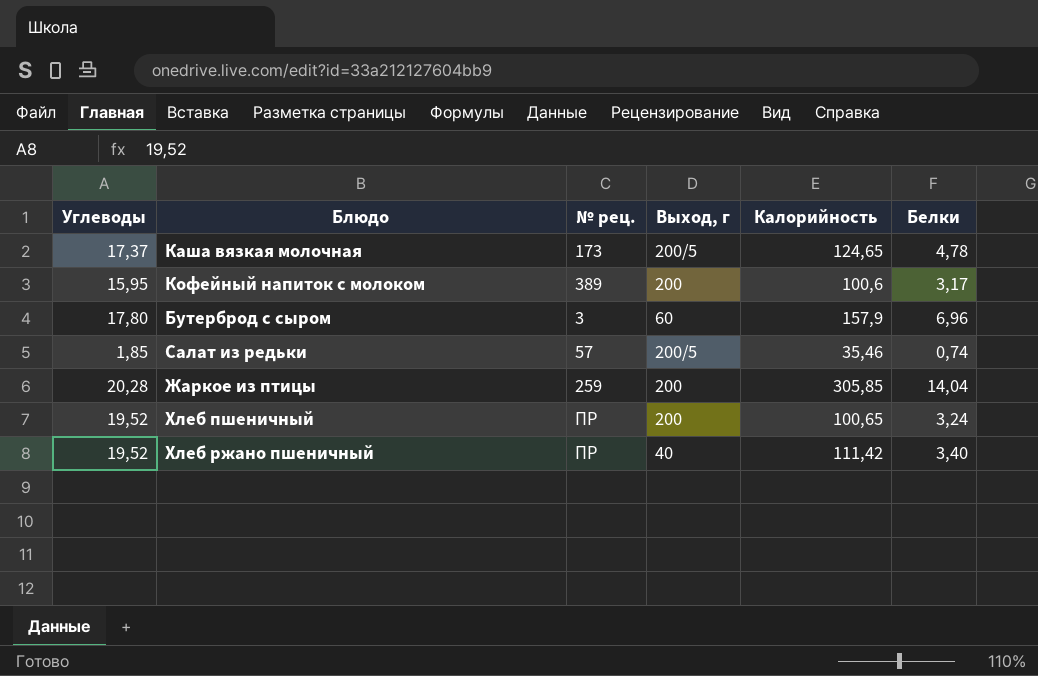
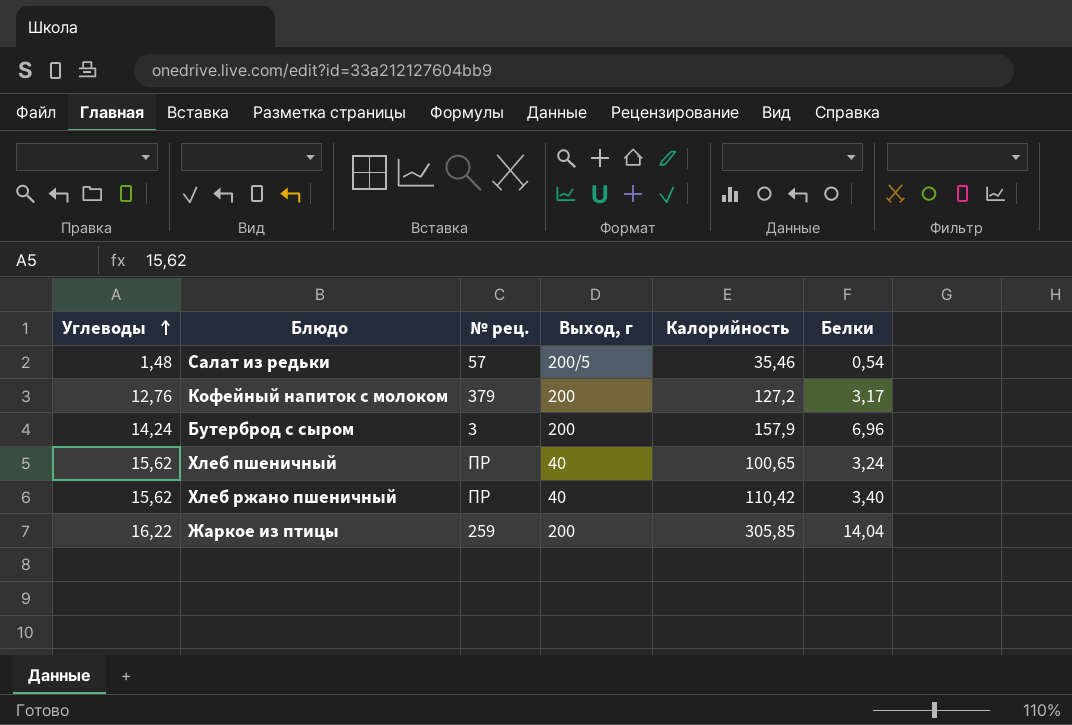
row order: none -> Углеводы ascending
row Каша вязкая молочная: 17,37 | 173 | 200/5 | 124,65 | 4,78 -> none
Салат из редьки | Углеводы: 1,85 -> 1,48
Салат из редьки | Белки: 0,74 -> 0,54
Кофейный напиток с молоком | Углеводы: 15,95 -> 12,76
Кофейный напиток с молоком | № рец.: 389 -> 379
Кофейный напиток с молоком | Калорийность: 100,6 -> 127,2
Бутерброд с сыром | Углеводы: 17,80 -> 14,24
Бутерброд с сыром | Выход, г: 60 -> 200
Хлеб пшеничный | Углеводы: 19,52 -> 15,62
Хлеб пшеничный | Выход, г: 200 -> 40
Хлеб ржано пшеничный | Углеводы: 19,52 -> 15,62
Хлеб ржано пшеничный | Калорийность: 111,42 -> 110,42
Жаркое из птицы | Углеводы: 20,28 -> 16,22

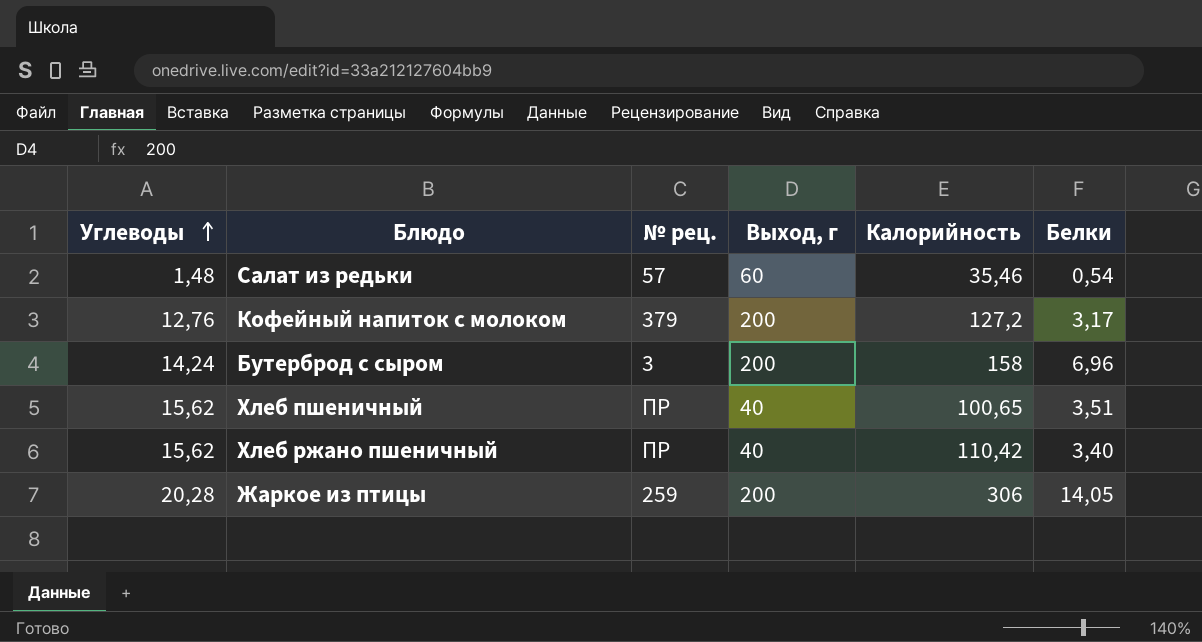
Салат из редьки | Выход, г: 200/5 -> 60
Бутерброд с сыром | Калорийность: 157,9 -> 158
Хлеб пшеничный | Белки: 3,24 -> 3,51
Жаркое из птицы | Углеводы: 16,22 -> 20,28
Жаркое из птицы | Калорийность: 305,85 -> 306
Жаркое из птицы | Белки: 14,04 -> 14,05

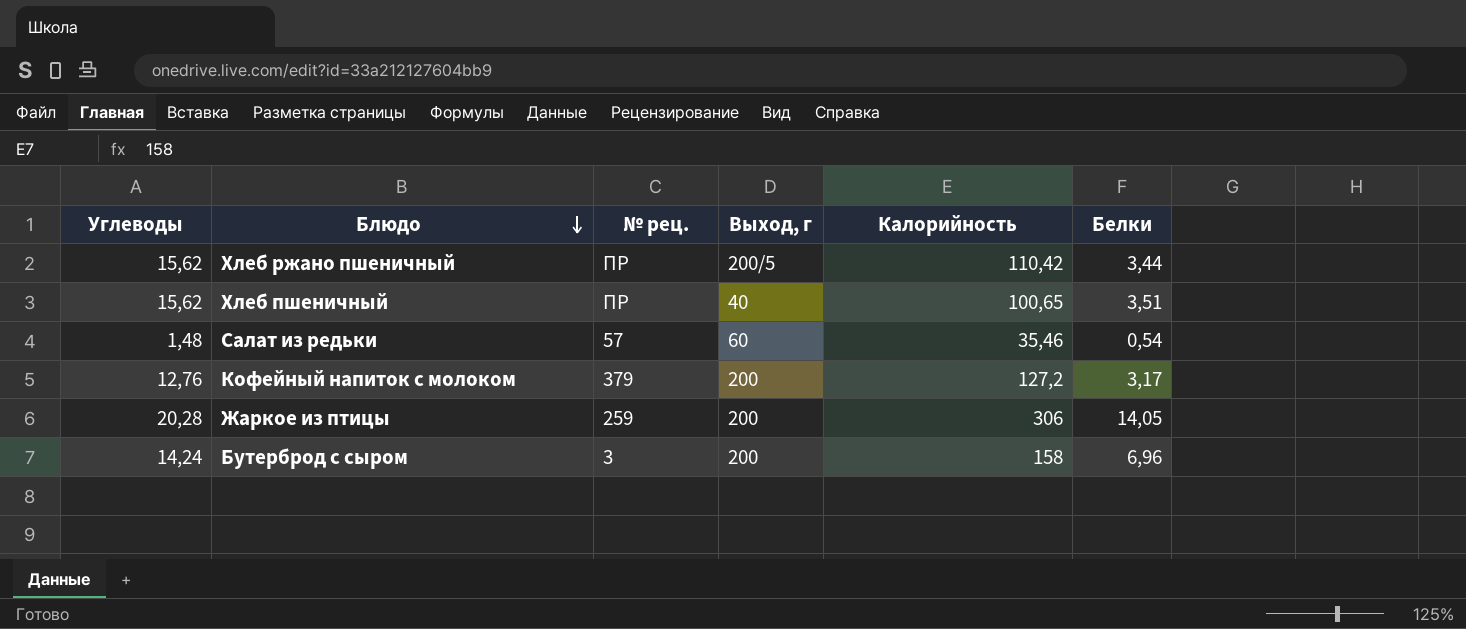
row order: Углеводы ascending -> Блюдо descending
Хлеб ржано пшеничный | Выход, г: 40 -> 200/5
Хлеб ржано пшеничный | Белки: 3,40 -> 3,44

